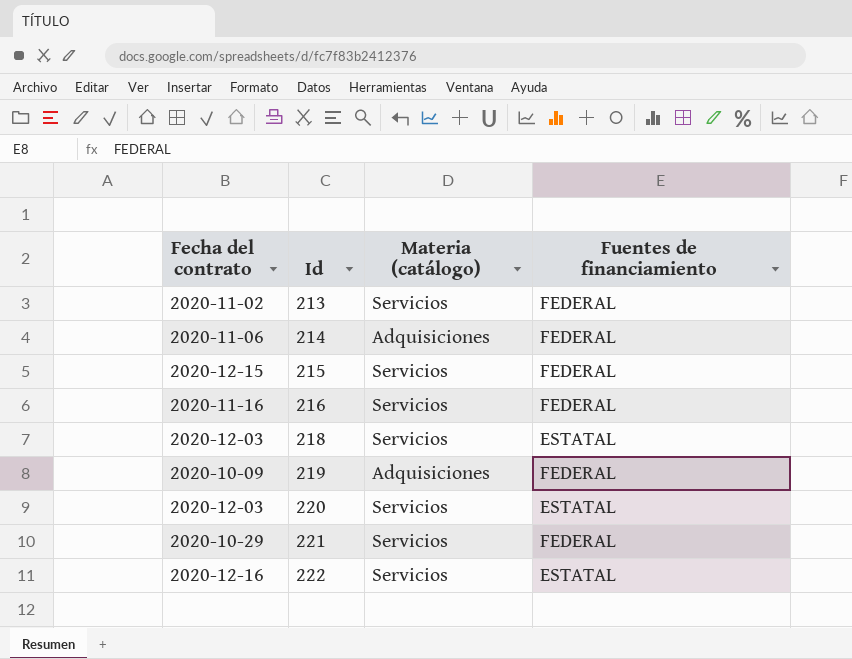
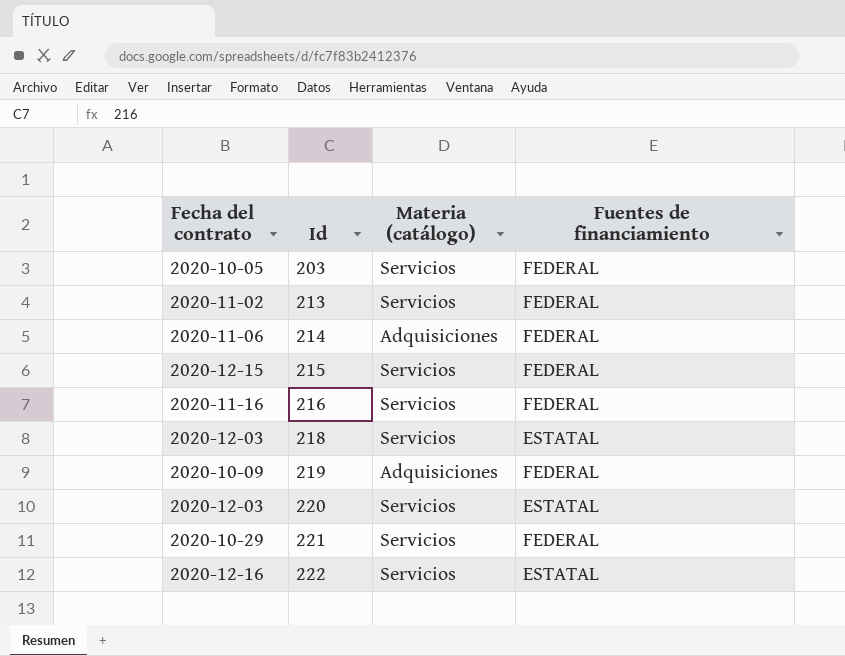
row 203: none -> 2020-10-05 | Servicios | FEDERAL

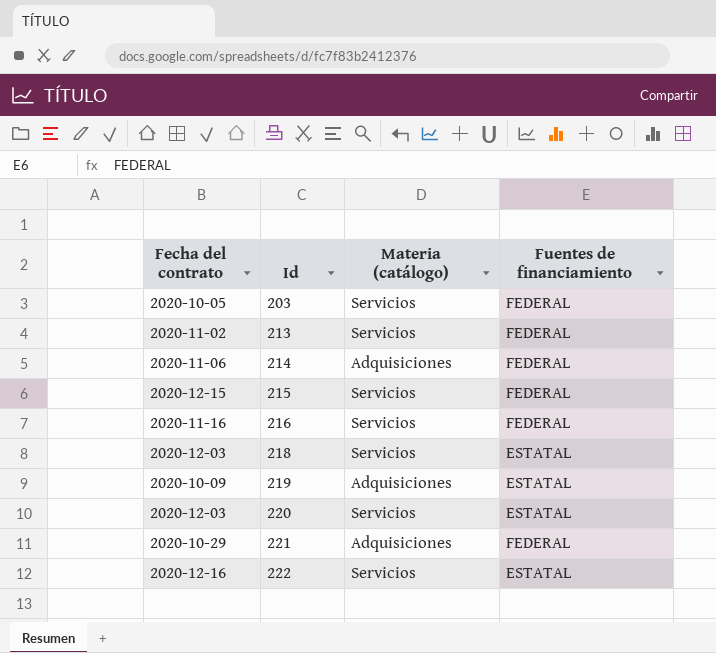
219 | Fuentes de financiamiento: FEDERAL -> ESTATAL
221 | Materia (catálogo): Servicios -> Adquisiciones

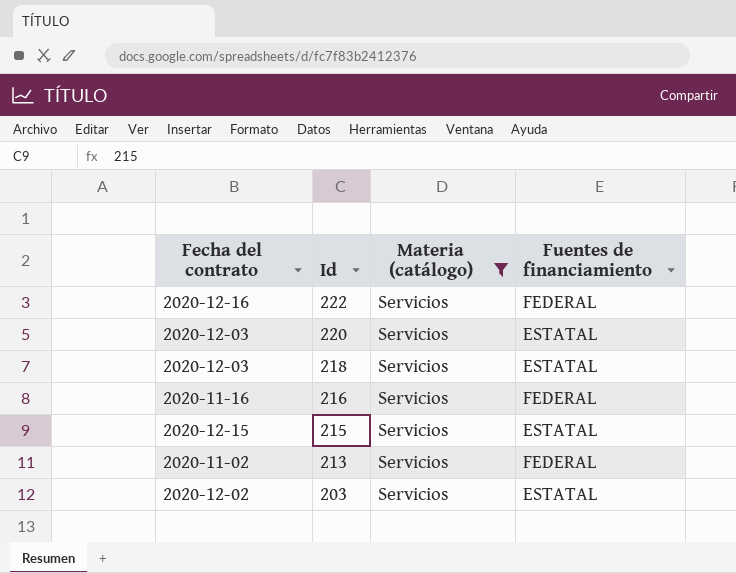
filter: none -> Materia (catálogo) = Servicios
row order: Id ascending -> Id descending
222 | Fuentes de financiamiento: ESTATAL -> FEDERAL
215 | Fuentes de financiamiento: FEDERAL -> ESTATAL
203 | Fecha del contrato: 2020-10-05 -> 2020-12-02
203 | Fuentes de financiamiento: FEDERAL -> ESTATAL

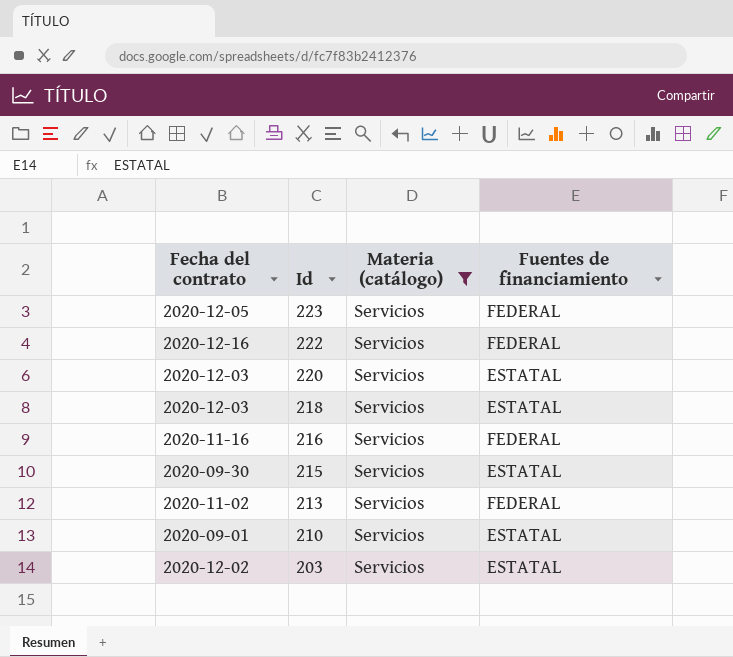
row 223: none -> 2020-12-05 | Servicios | FEDERAL
215 | Fecha del contrato: 2020-12-15 -> 2020-09-30
row 210: none -> 2020-09-01 | Servicios | ESTATAL

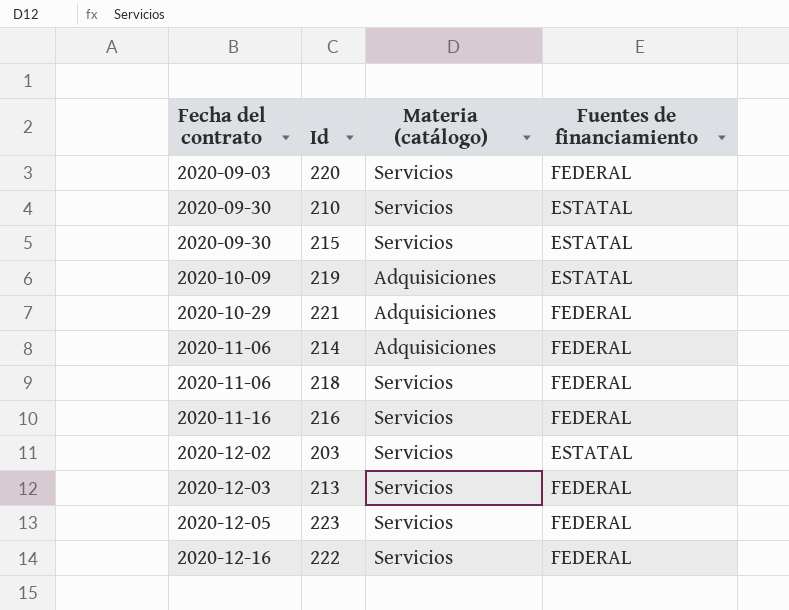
filter: Materia (catálogo) = Servicios -> none
row order: Id descending -> Fecha del contrato ascending
220 | Fecha del contrato: 2020-12-03 -> 2020-09-03
220 | Fuentes de financiamiento: ESTATAL -> FEDERAL
210 | Fecha del contrato: 2020-09-01 -> 2020-09-30
218 | Fecha del contrato: 2020-12-03 -> 2020-11-06
218 | Fuentes de financiamiento: ESTATAL -> FEDERAL
213 | Fecha del contrato: 2020-11-02 -> 2020-12-03

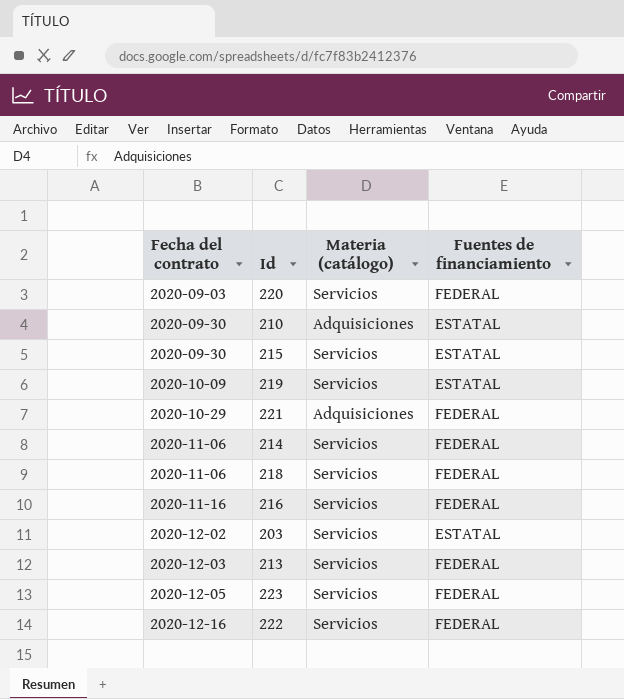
210 | Materia (catálogo): Servicios -> Adquisiciones
219 | Materia (catálogo): Adquisiciones -> Servicios
214 | Materia (catálogo): Adquisiciones -> Servicios

